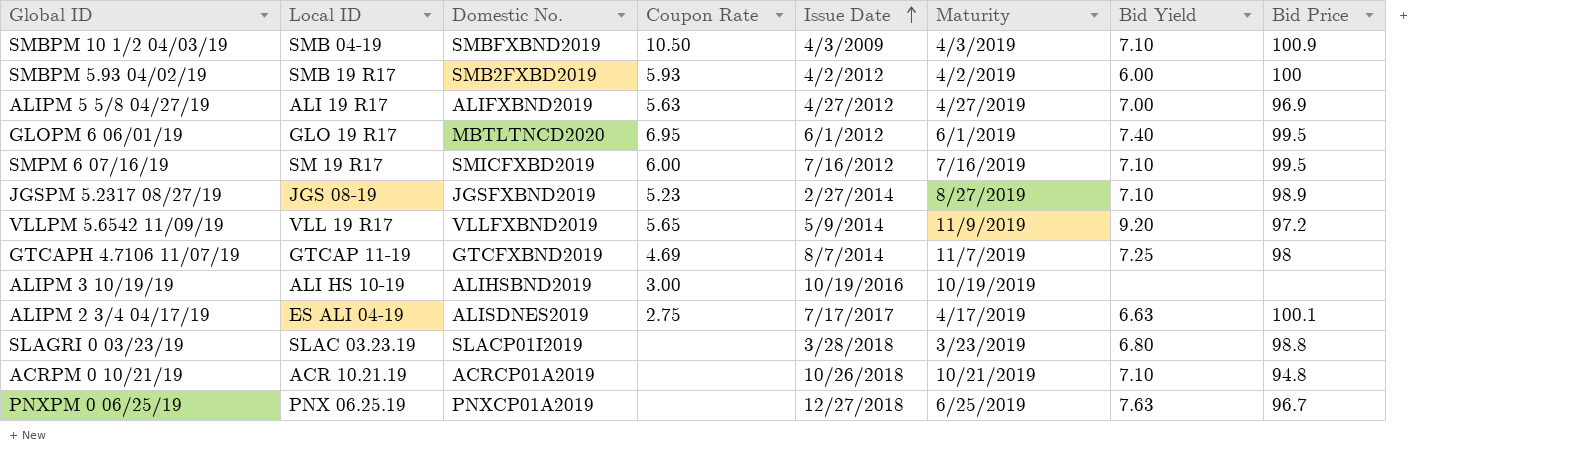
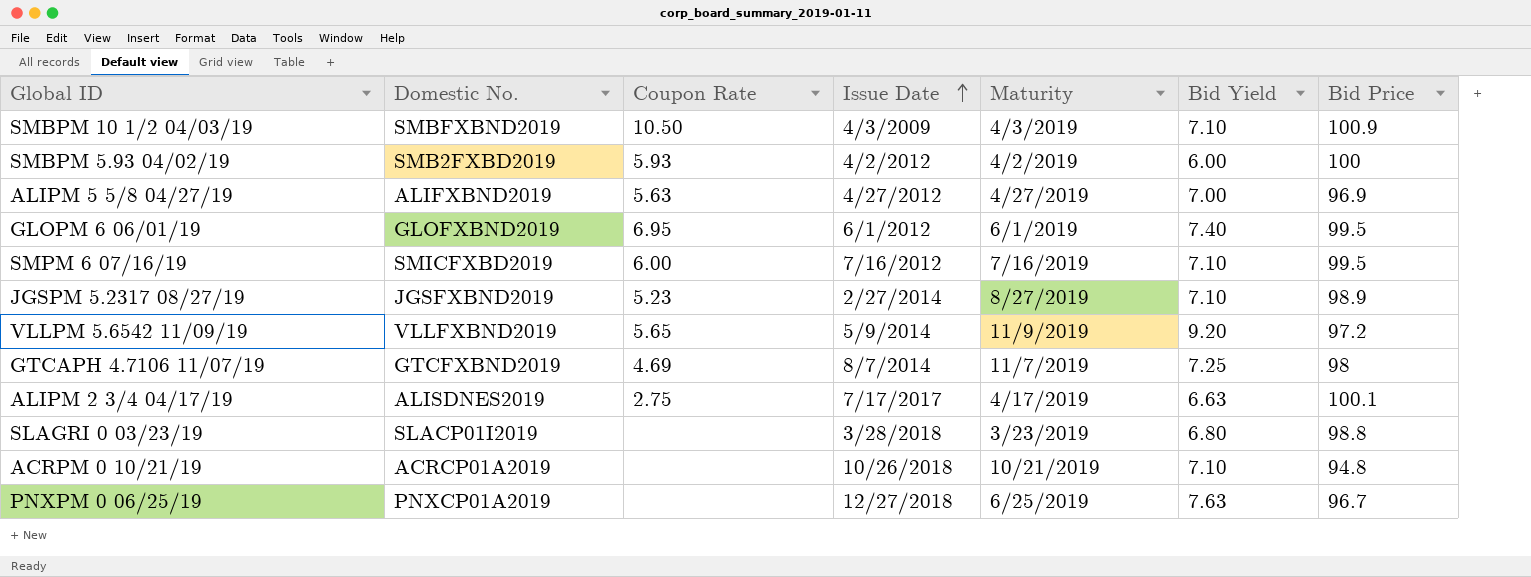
column Local ID | position: 2 -> none
row ALIPM 3 10/19/19: ALI HS 10-19 | ALIHSBND2019 | 3.00 | 10/19/2016 | 10/19/2019 | none | none -> none
GLOPM 6 06/01/19 | Domestic No.: MBTLTNCD2020 -> GLOFXBND2019

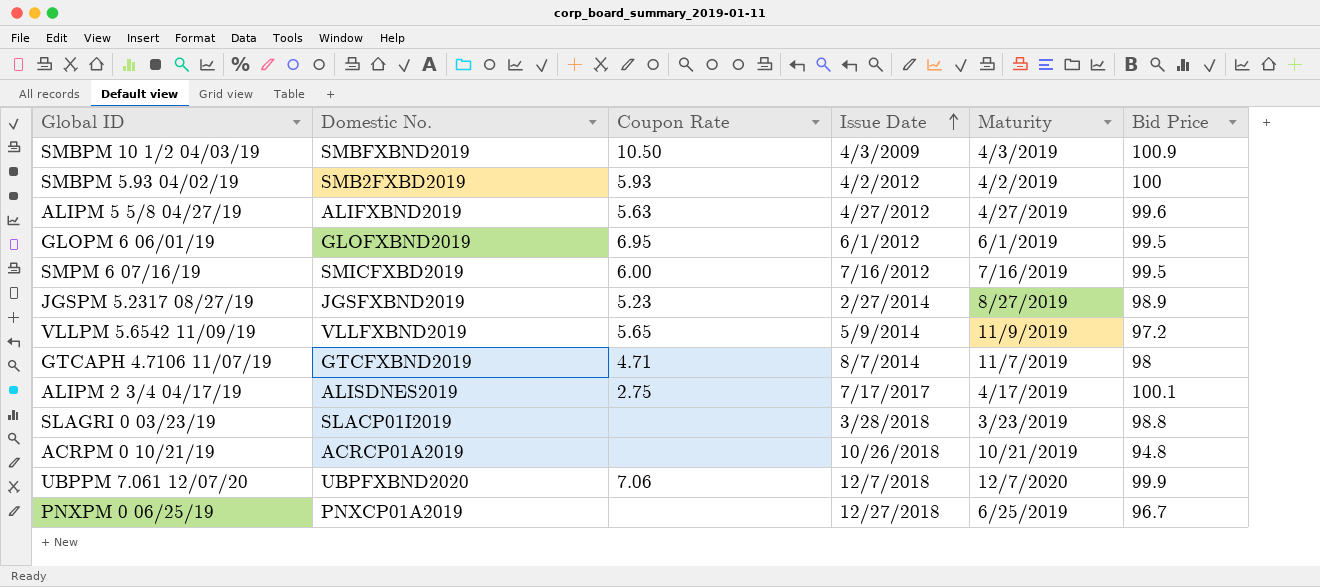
column Bid Yield | position: 6 -> none
ALIPM 5 5/8 04/27/19 | Bid Price: 96.9 -> 99.6
GTCAPH 4.7106 11/07/19 | Coupon Rate: 4.69 -> 4.71
row UBPPM 7.061 12/07/20: none -> UBPFXBND2020 | 7.06 | 12/7/2018 | 12/7/2020 | 99.9

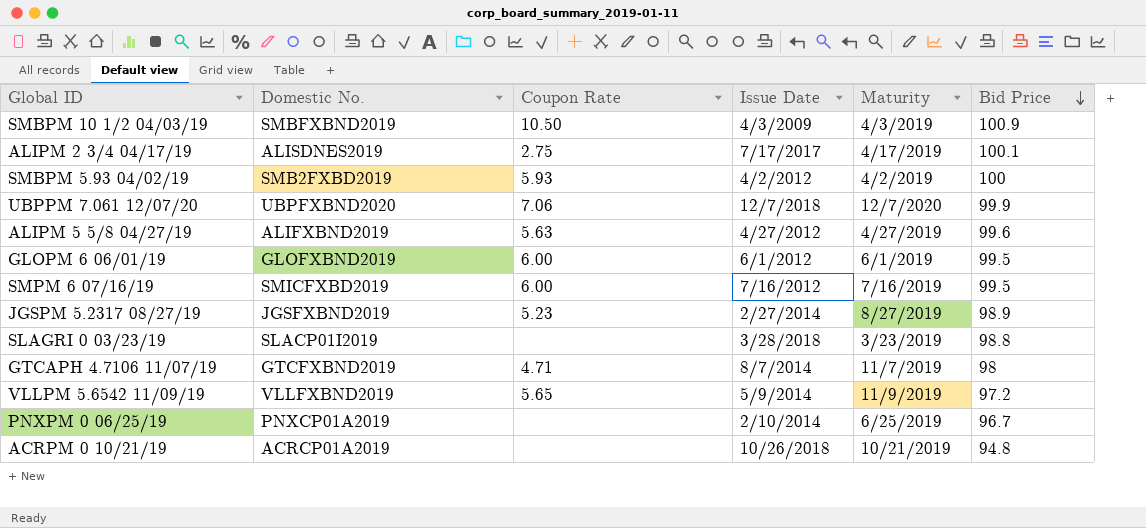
row order: Issue Date ascending -> Bid Price descending
GLOPM 6 06/01/19 | Coupon Rate: 6.95 -> 6.00
PNXPM 0 06/25/19 | Issue Date: 12/27/2018 -> 2/10/2014

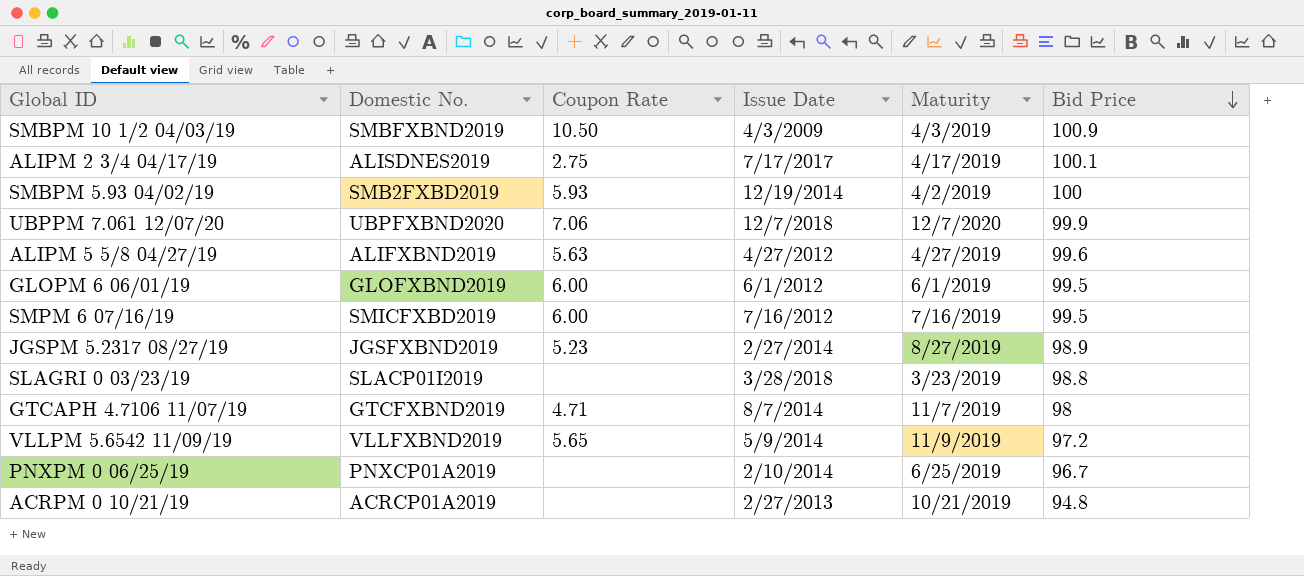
SMBPM 5.93 04/02/19 | Issue Date: 4/2/2012 -> 12/19/2014
ACRPM 0 10/21/19 | Issue Date: 10/26/2018 -> 2/27/2013

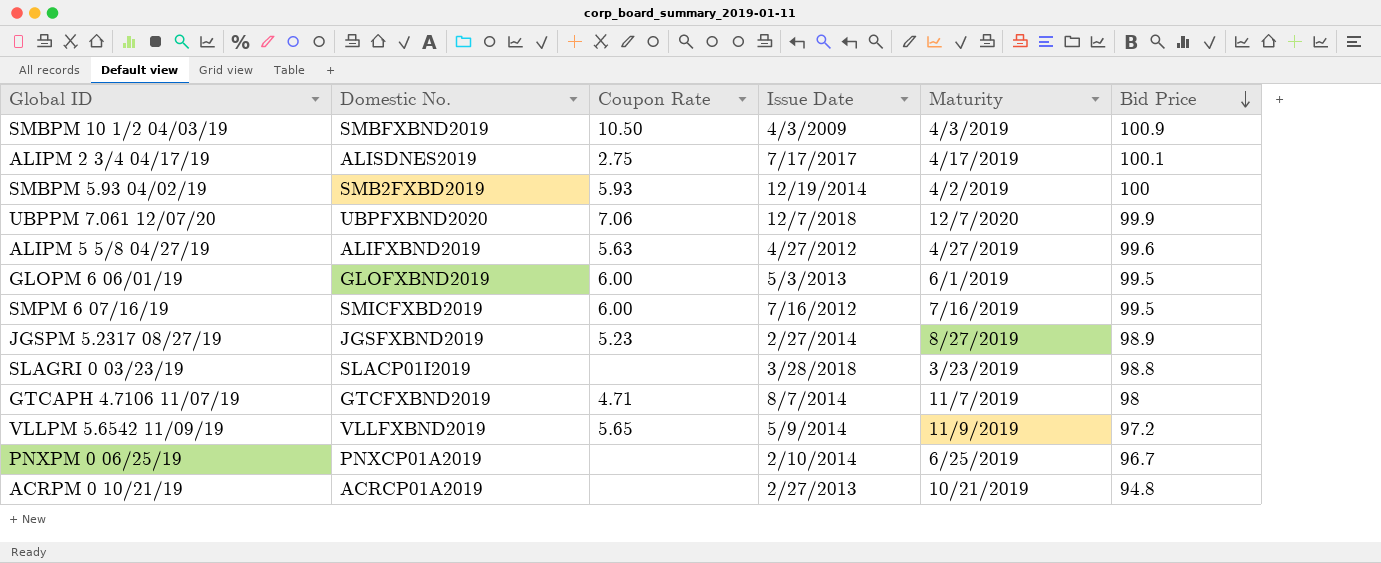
GLOPM 6 06/01/19 | Issue Date: 6/1/2012 -> 5/3/2013

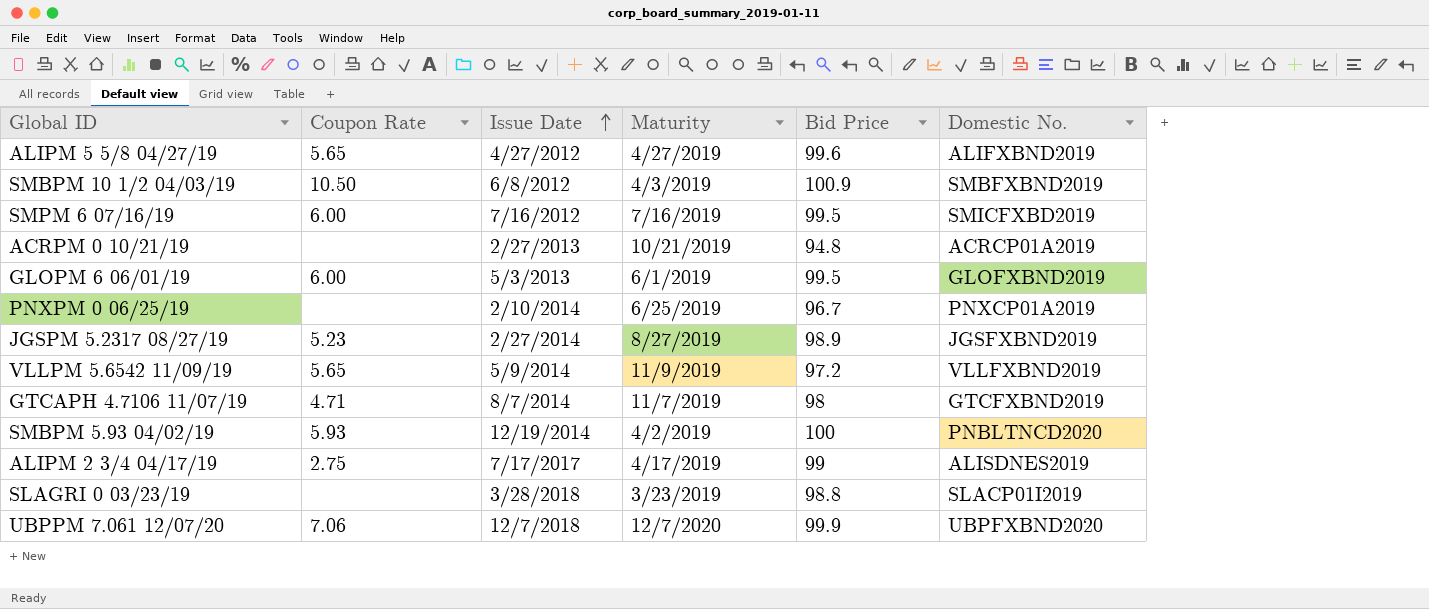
row order: Bid Price descending -> Issue Date ascending
column Domestic No. | position: 2 -> 6
ALIPM 5 5/8 04/27/19 | Coupon Rate: 5.63 -> 5.65
SMBPM 10 1/2 04/03/19 | Issue Date: 4/3/2009 -> 6/8/2012
SMBPM 5.93 04/02/19 | Domestic No.: SMB2FXBD2019 -> PNBLTNCD2020
ALIPM 2 3/4 04/17/19 | Bid Price: 100.1 -> 99

